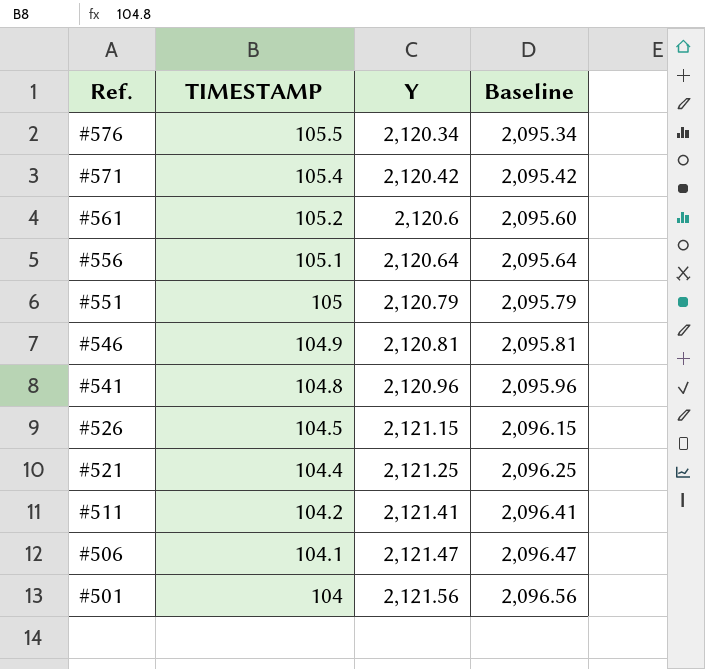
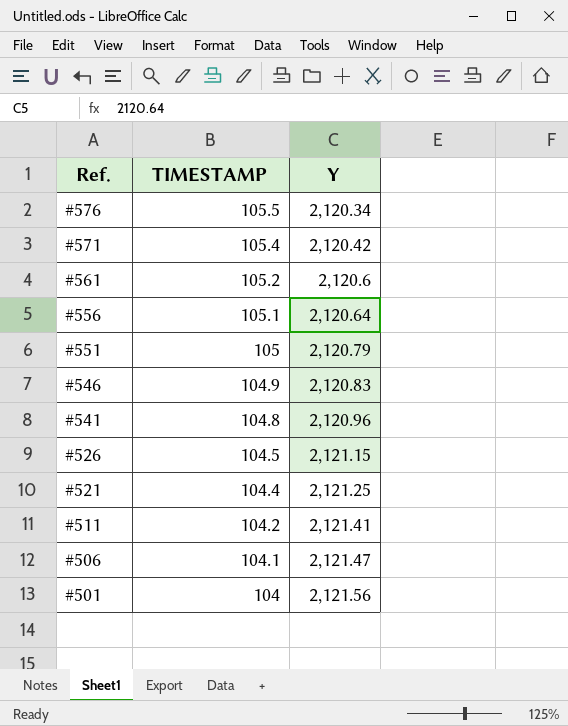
column Baseline | formula: [Y] - 25 -> none
#546 | Y: 2,120.81 -> 2,120.83

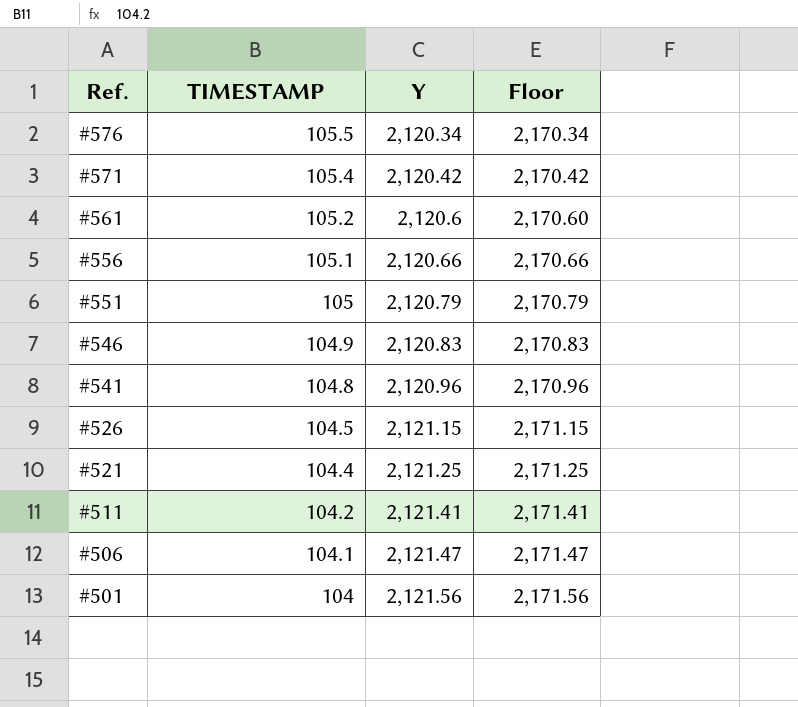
column Floor | formula: none -> [Y] + 50
#556 | Y: 2,120.64 -> 2,120.66

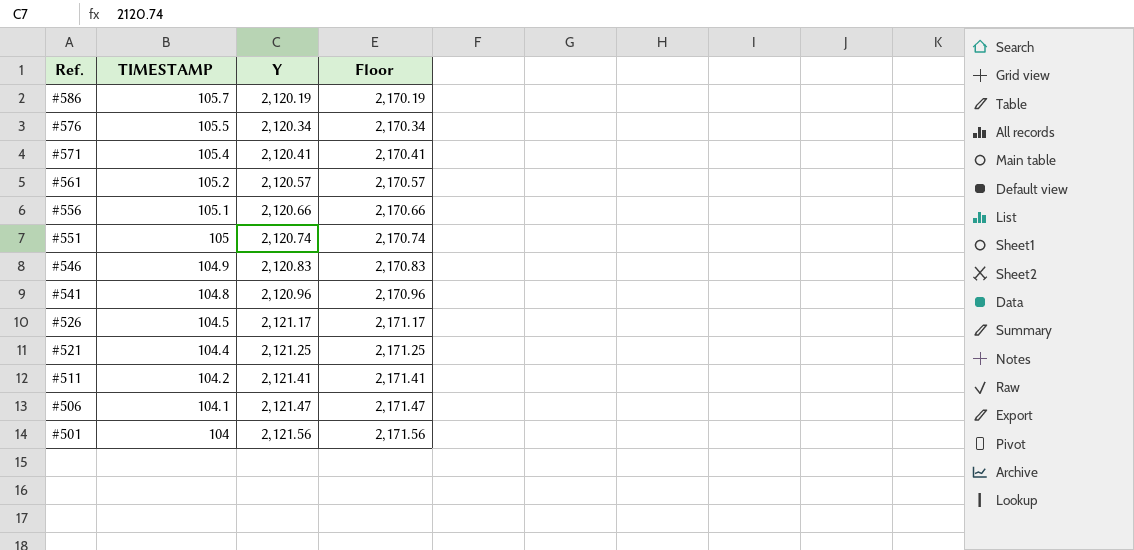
row #586: none -> 105.7 | 2,120.19 | 2,170.19
#571 | Y: 2,120.42 -> 2,120.41
#571 | Floor: 2,170.42 -> 2,170.41
#561 | Y: 2,120.6 -> 2,120.57
#561 | Floor: 2,170.60 -> 2,170.57
#551 | Y: 2,120.79 -> 2,120.74
#551 | Floor: 2,170.79 -> 2,170.74
#526 | Y: 2,121.15 -> 2,121.17
#526 | Floor: 2,171.15 -> 2,171.17

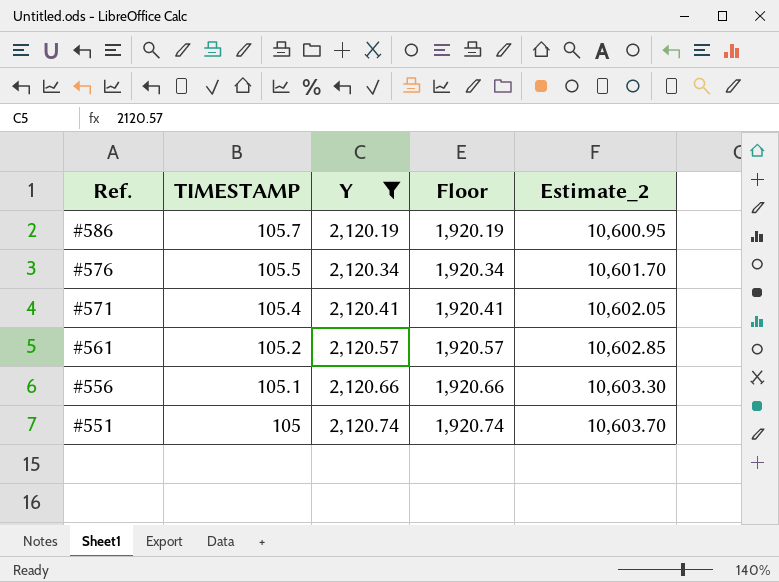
filter: none -> Y <= 2,120.74
column Floor | formula: [Y] + 50 -> [Y] - 200
column Estimate_2 | formula: none -> [Y] * 5

